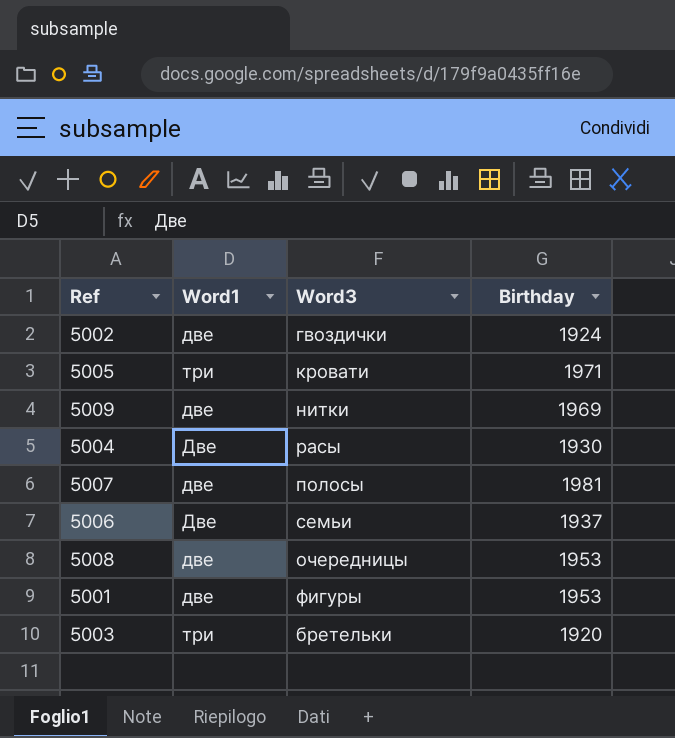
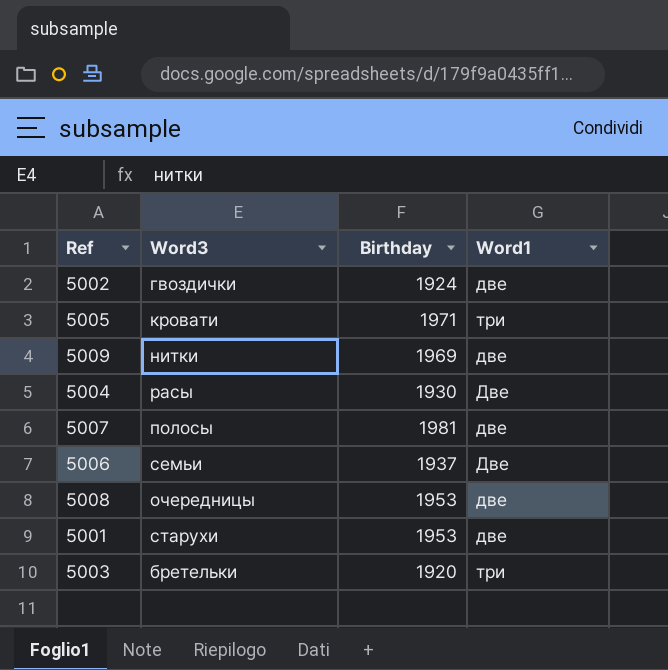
column Word1 | position: 2 -> 4
5001 | Word3: фигуры -> старухи

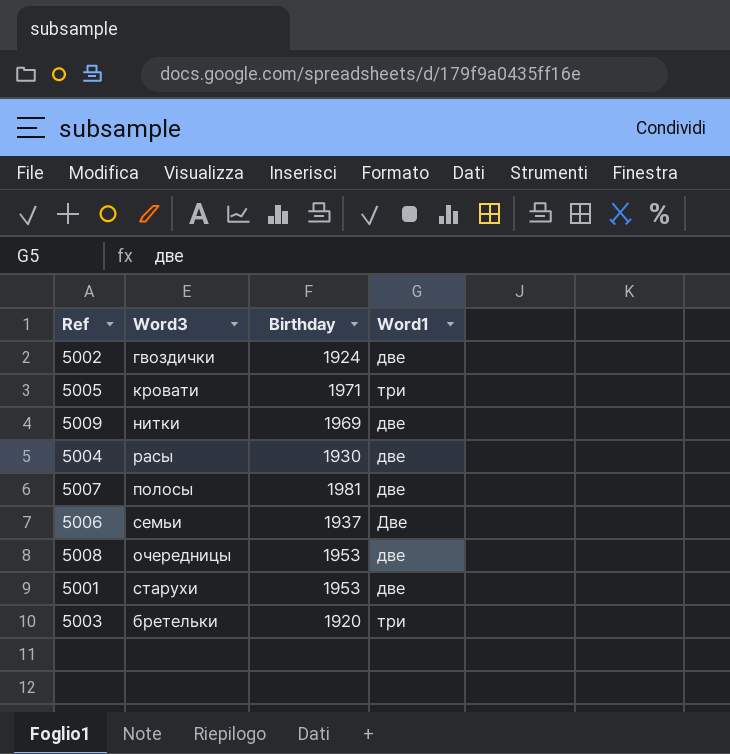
5004 | Word1: Две -> две

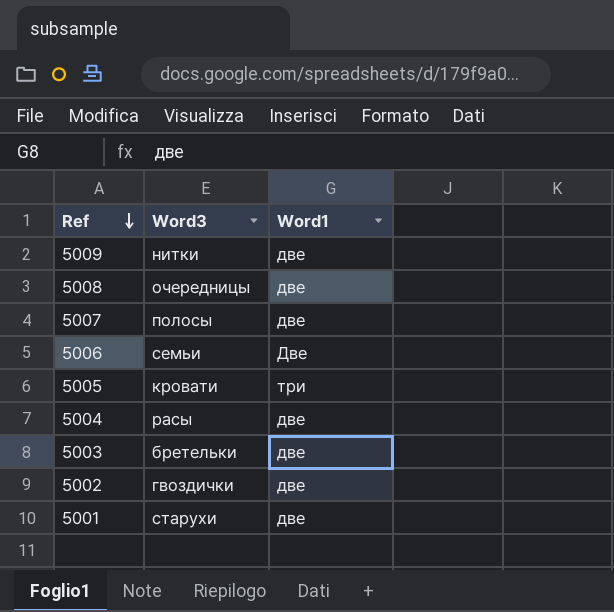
row order: none -> Ref descending
column Birthday | position: 3 -> none
5003 | Word1: три -> две

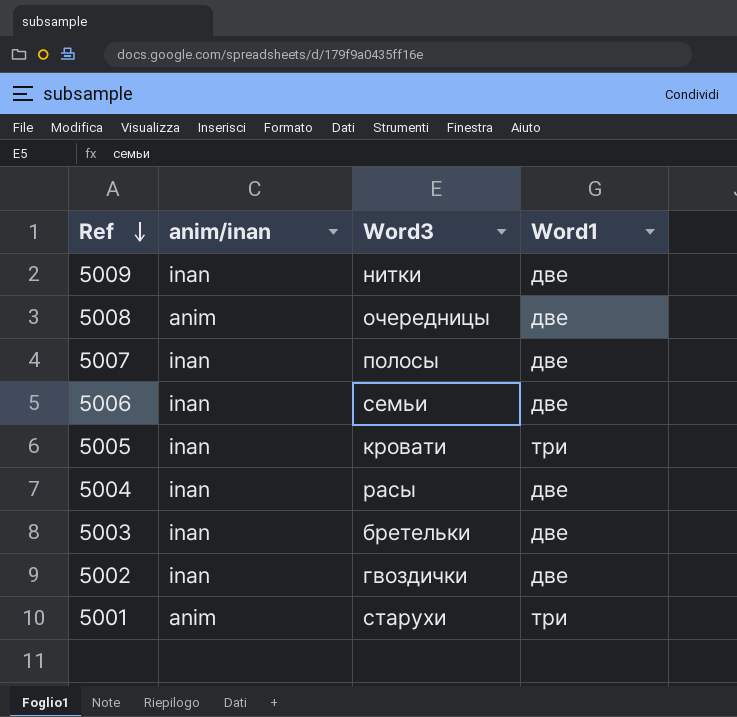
column anim/inan | position: none -> 2
5006 | Word1: Две -> две
5001 | Word1: две -> три

